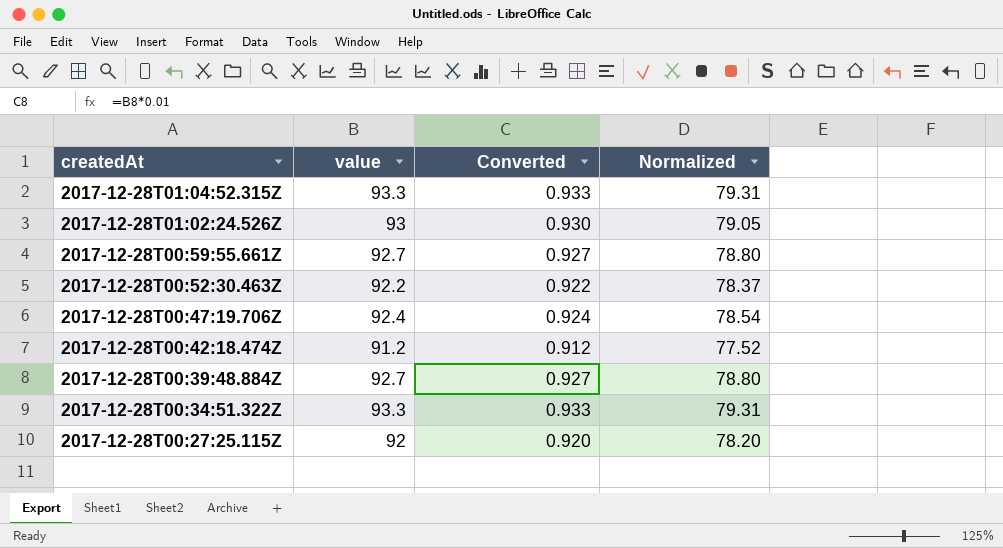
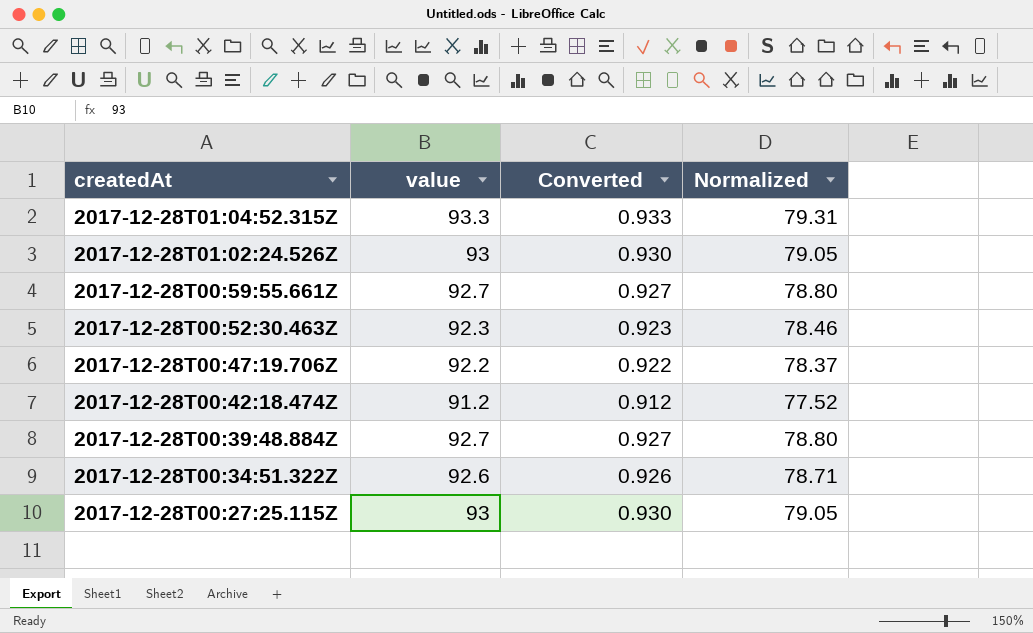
2017-12-28T00:52:30.463Z | value: 92.2 -> 92.3
2017-12-28T00:52:30.463Z | Converted: 0.922 -> 0.923
2017-12-28T00:52:30.463Z | Normalized: 78.37 -> 78.46
2017-12-28T00:47:19.706Z | value: 92.4 -> 92.2
2017-12-28T00:47:19.706Z | Converted: 0.924 -> 0.922
2017-12-28T00:47:19.706Z | Normalized: 78.54 -> 78.37
2017-12-28T00:34:51.322Z | value: 93.3 -> 92.6
2017-12-28T00:34:51.322Z | Converted: 0.933 -> 0.926
2017-12-28T00:34:51.322Z | Normalized: 79.31 -> 78.71
2017-12-28T00:27:25.115Z | value: 92 -> 93
2017-12-28T00:27:25.115Z | Converted: 0.920 -> 0.930
2017-12-28T00:27:25.115Z | Normalized: 78.20 -> 79.05

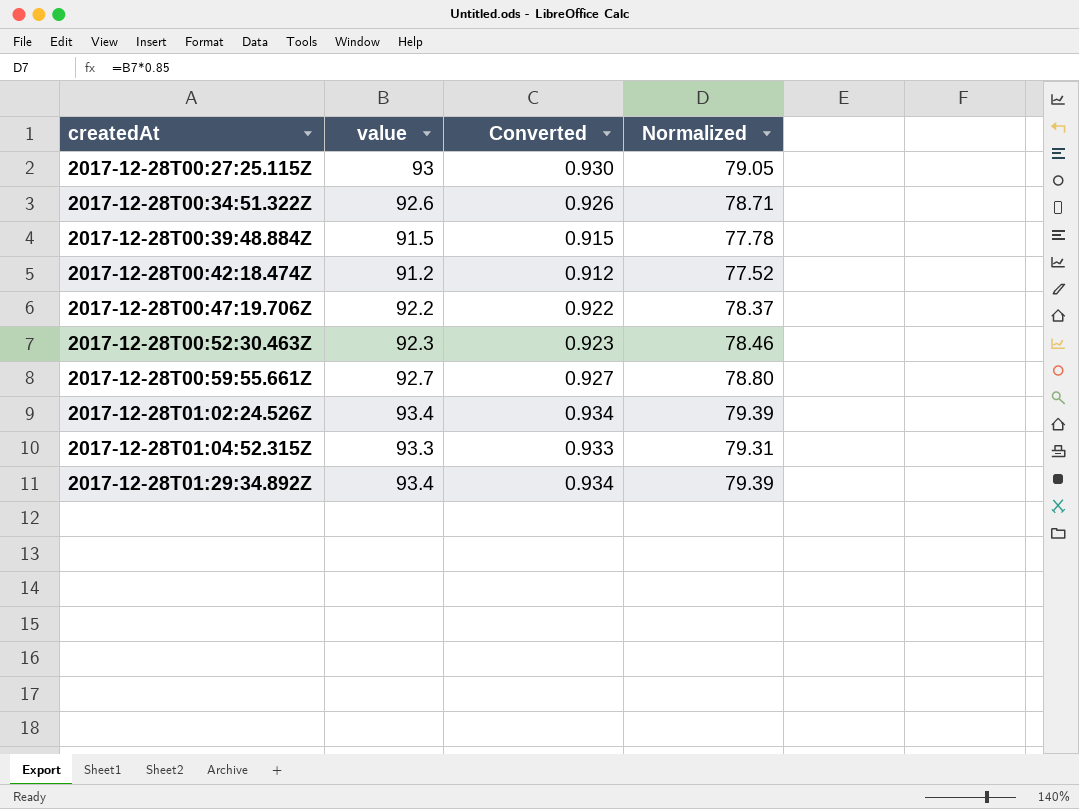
row order: createdAt descending -> createdAt ascending
2017-12-28T00:39:48.884Z | value: 92.7 -> 91.5
2017-12-28T00:39:48.884Z | Converted: 0.927 -> 0.915
2017-12-28T00:39:48.884Z | Normalized: 78.80 -> 77.78
2017-12-28T01:02:24.526Z | value: 93 -> 93.4
2017-12-28T01:02:24.526Z | Converted: 0.930 -> 0.934
2017-12-28T01:02:24.526Z | Normalized: 79.05 -> 79.39
row 2017-12-28T01:29:34.892Z: none -> 93.4 | 0.934 | 79.39

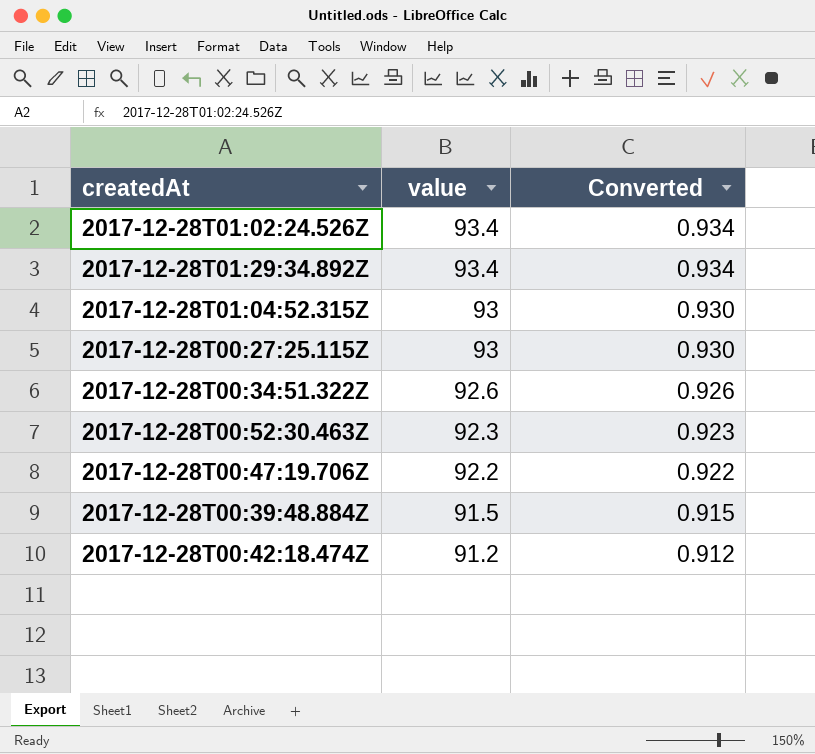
row order: createdAt ascending -> value descending
column Normalized | formula: [value] * 0.85 -> none
row 2017-12-28T00:59:55.661Z: 92.7 | 0.927 | 78.80 -> none
2017-12-28T01:04:52.315Z | value: 93.3 -> 93
2017-12-28T01:04:52.315Z | Converted: 0.933 -> 0.930

